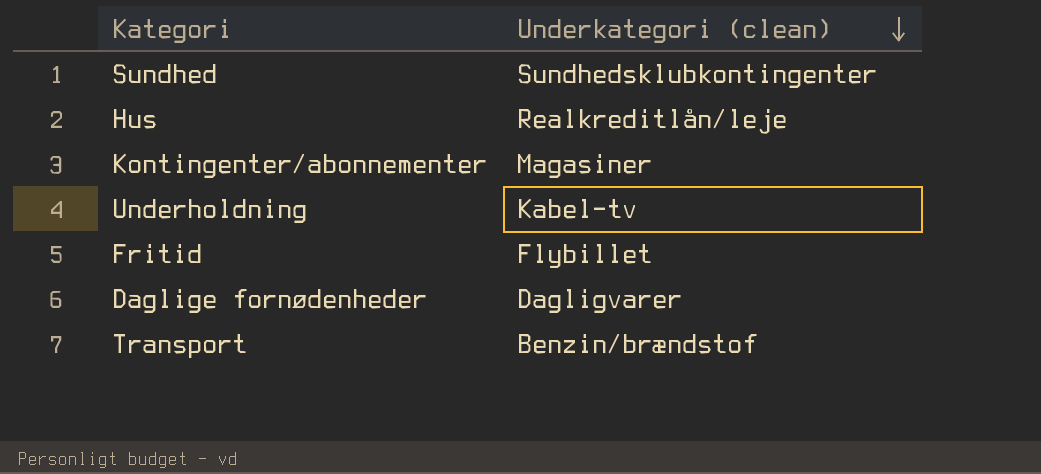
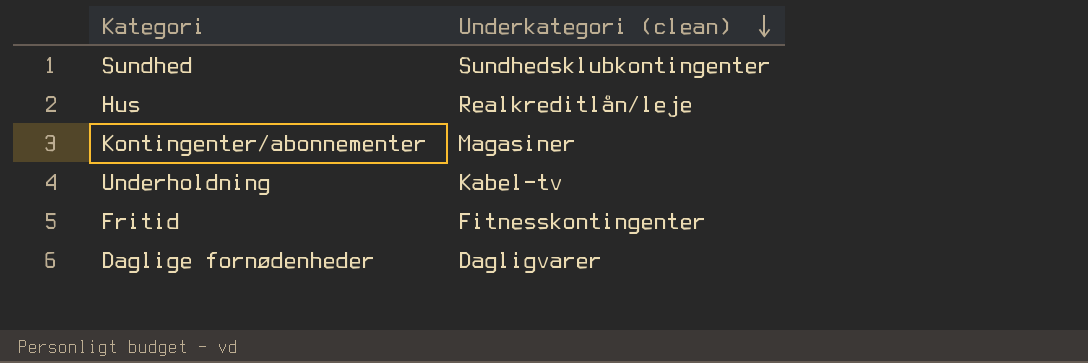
row Transport: Benzin/brændstof -> none
Fritid | Underkategori (clean): Flybillet -> Fitnesskontingenter

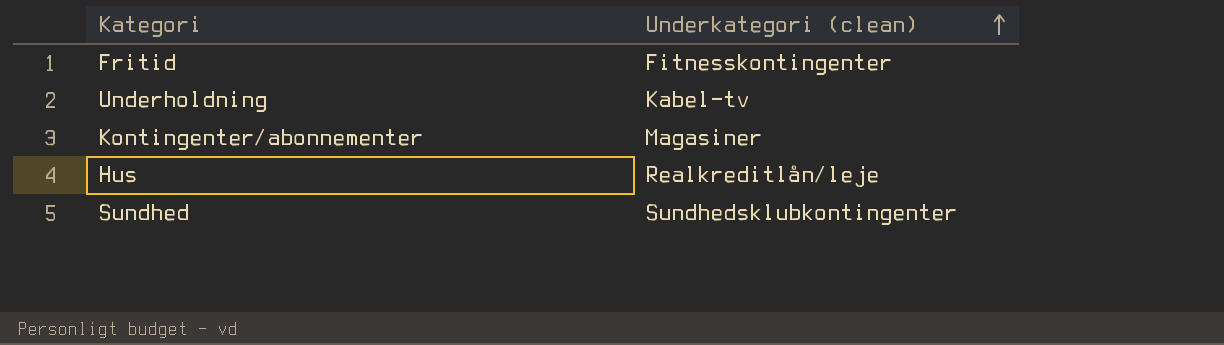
row order: Underkategori (clean) descending -> Underkategori (clean) ascending
row Daglige fornødenheder: Dagligvarer -> none

